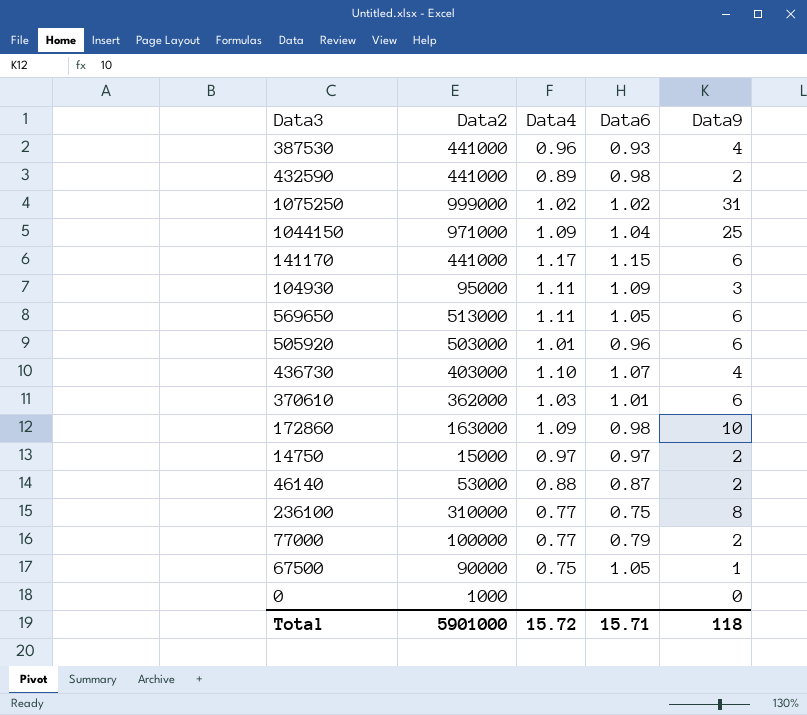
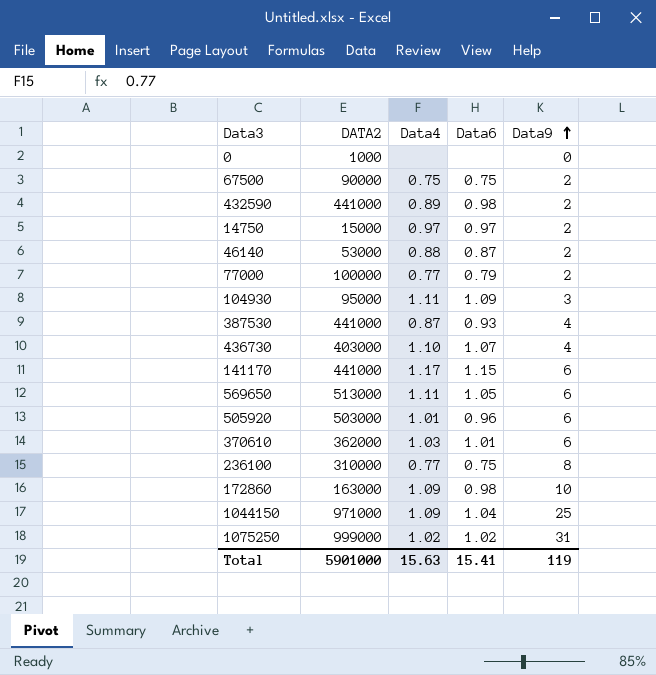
row order: none -> Data9 ascending
column name: Data2 -> DATA2
67500 | Data6: 1.05 -> 0.75
67500 | Data9: 1 -> 2
387530 | Data4: 0.96 -> 0.87
Total | Data4: 15.72 -> 15.63
Total | Data6: 15.71 -> 15.41
Total | Data9: 118 -> 119

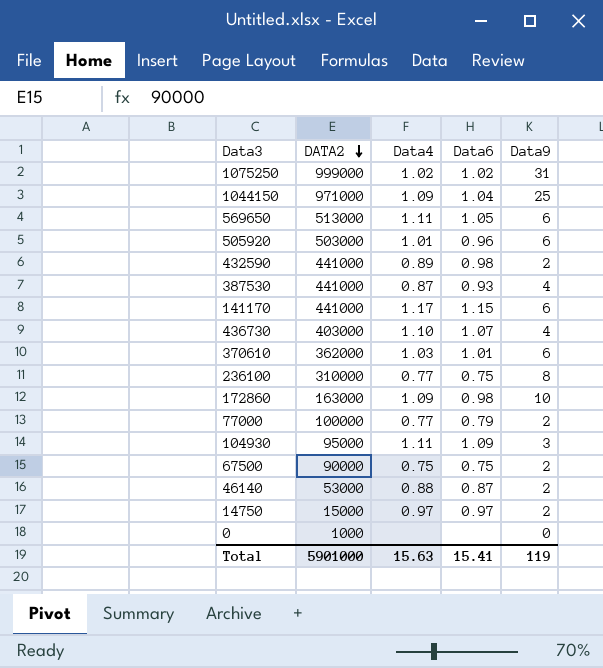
row order: Data9 ascending -> DATA2 descending

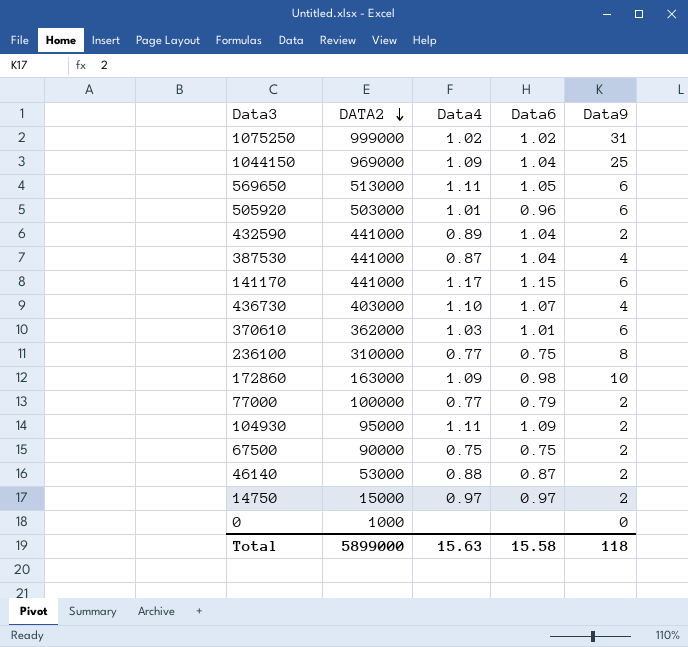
1044150 | DATA2: 971000 -> 969000
432590 | Data6: 0.98 -> 1.04
387530 | Data6: 0.93 -> 1.04
104930 | Data9: 3 -> 2
Total | DATA2: 5901000 -> 5899000
Total | Data6: 15.41 -> 15.58
Total | Data9: 119 -> 118

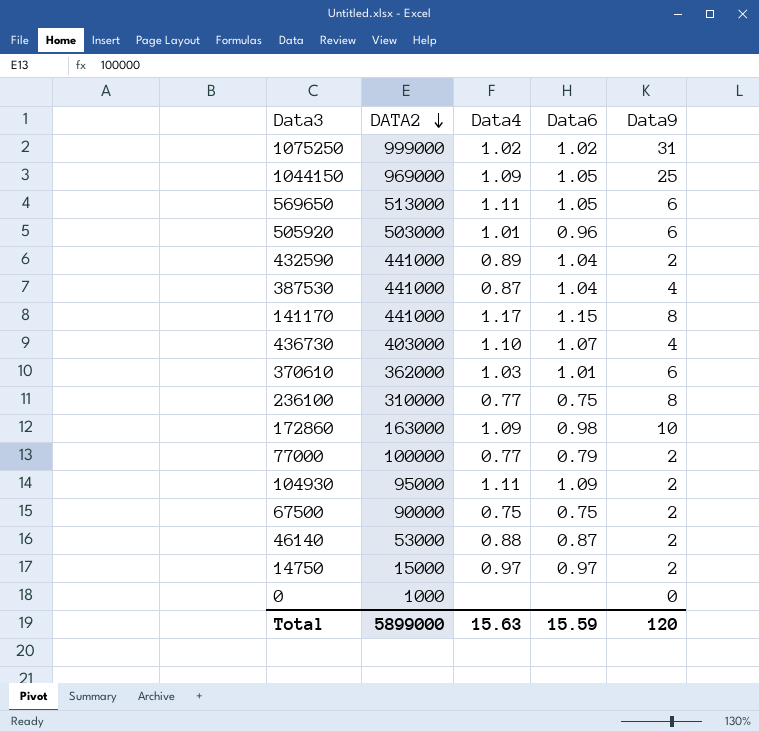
1044150 | Data6: 1.04 -> 1.05
141170 | Data9: 6 -> 8
Total | Data6: 15.58 -> 15.59
Total | Data9: 118 -> 120

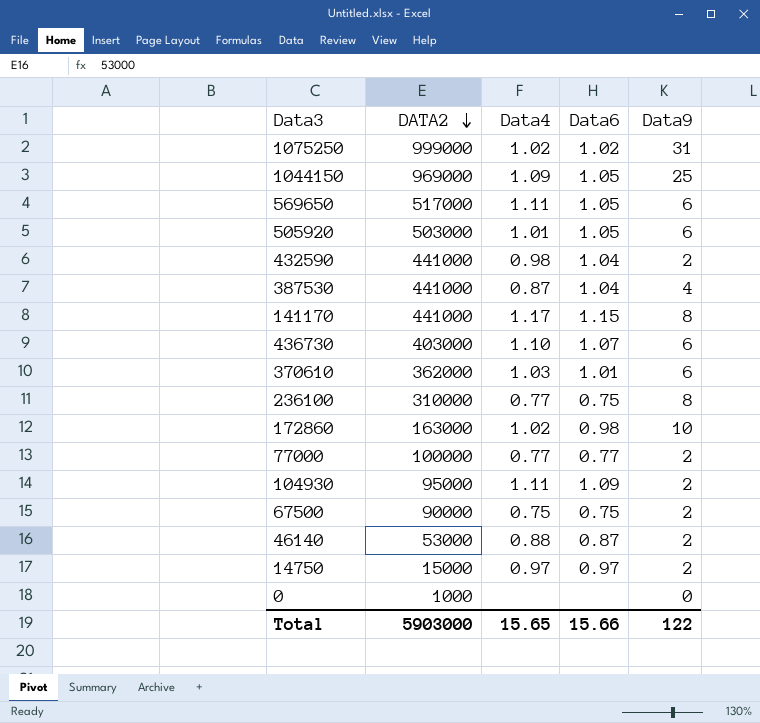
569650 | DATA2: 513000 -> 517000
505920 | Data6: 0.96 -> 1.05
432590 | Data4: 0.89 -> 0.98
436730 | Data9: 4 -> 6
172860 | Data4: 1.09 -> 1.02
77000 | Data6: 0.79 -> 0.77
Total | DATA2: 5899000 -> 5903000
Total | Data4: 15.63 -> 15.65
Total | Data6: 15.59 -> 15.66
Total | Data9: 120 -> 122

